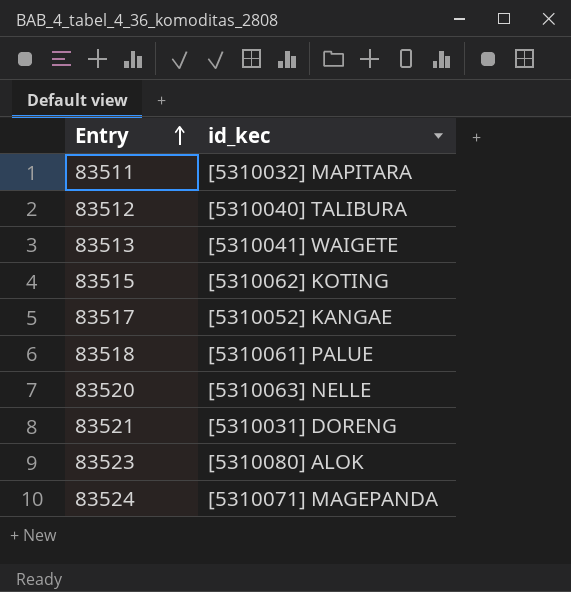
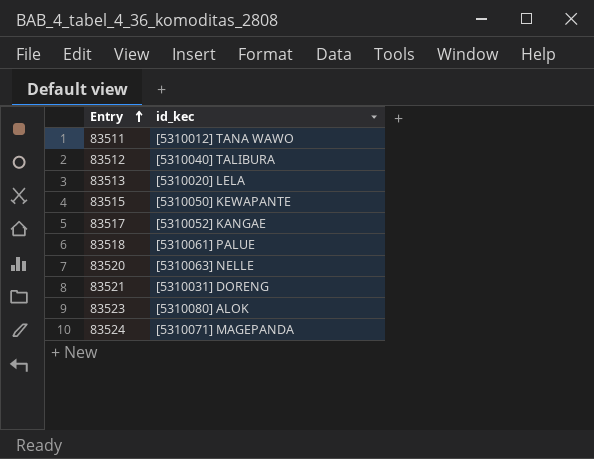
83511 | id_kec: [5310032] MAPITARA -> [5310012] TANA WAWO
83513 | id_kec: [5310041] WAIGETE -> [5310020] LELA
83515 | id_kec: [5310062] KOTING -> [5310050] KEWAPANTE

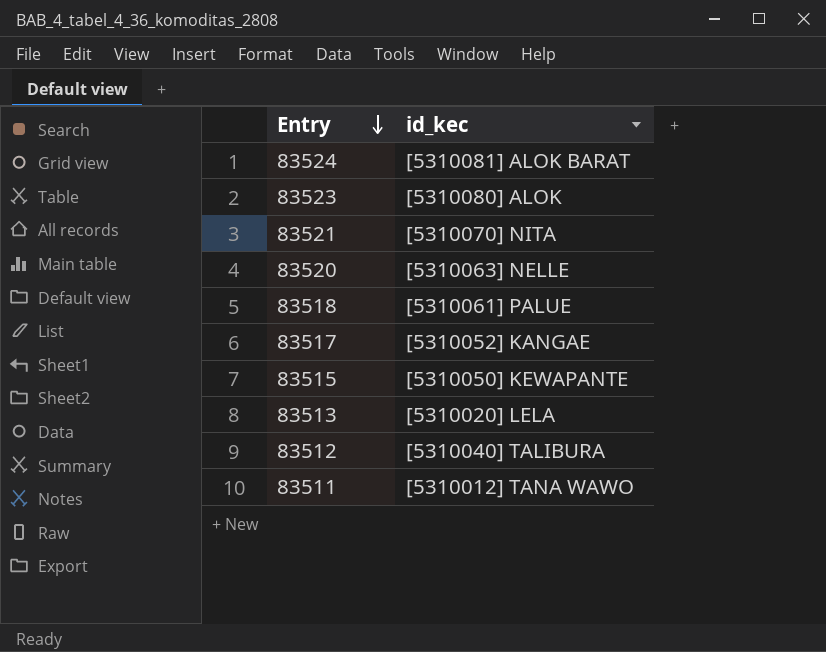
row order: Entry ascending -> Entry descending
83524 | id_kec: [5310071] MAGEPANDA -> [5310081] ALOK BARAT
83521 | id_kec: [5310031] DORENG -> [5310070] NITA

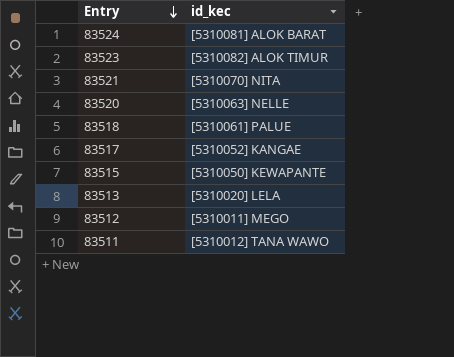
83523 | id_kec: [5310080] ALOK -> [5310082] ALOK TIMUR
83512 | id_kec: [5310040] TALIBURA -> [5310011] MEGO

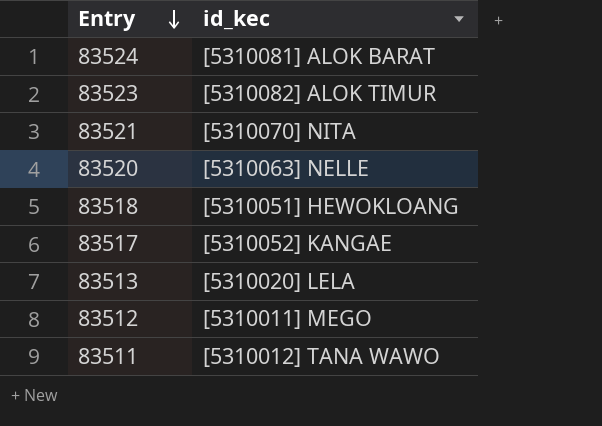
row 83515: [5310050] KEWAPANTE -> none
83518 | id_kec: [5310061] PALUE -> [5310051] HEWOKLOANG

